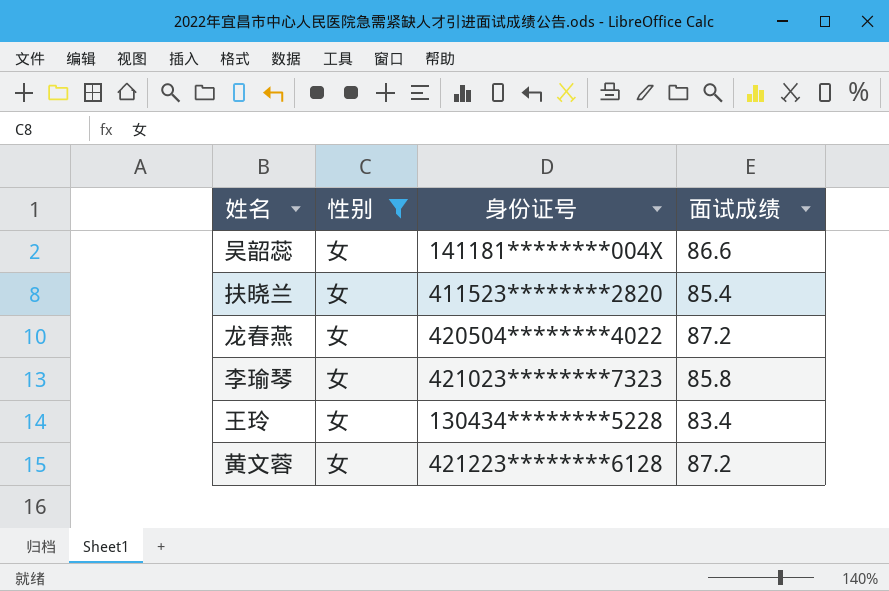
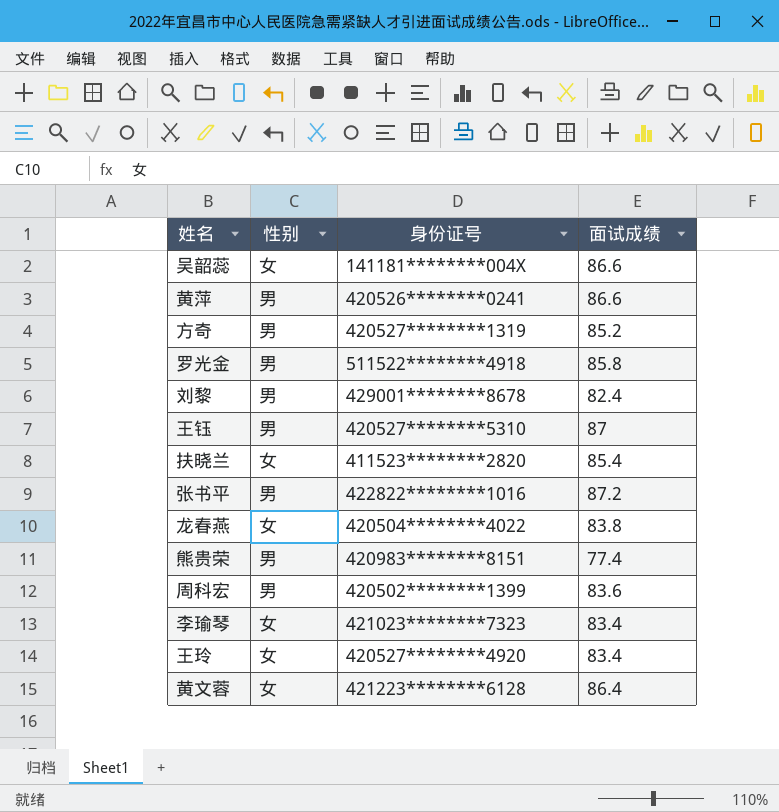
filter: 性别 = 女 -> none
龙春燕 | 面试成绩: 87.2 -> 83.8
李瑜琴 | 面试成绩: 85.8 -> 83.4
王玲 | 身份证号: 130434********5228 -> 420527********4920
黄文蓉 | 面试成绩: 87.2 -> 86.4

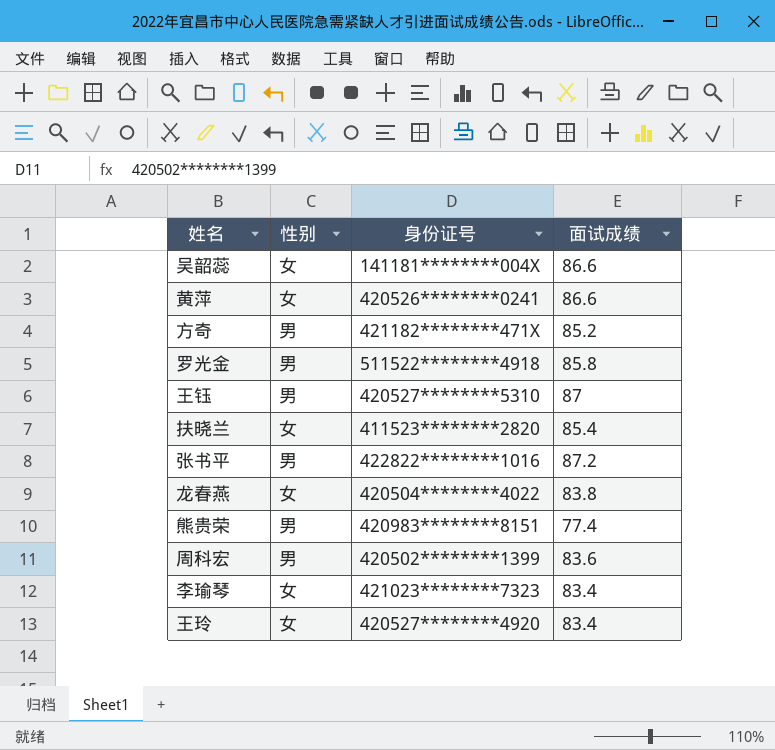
row 刘黎: 男 | 429001********8678 | 82.4 -> none
row 黄文蓉: 女 | 421223********6128 | 86.4 -> none
黄萍 | 性别: 男 -> 女
方奇 | 身份证号: 420527********1319 -> 421182********471X

